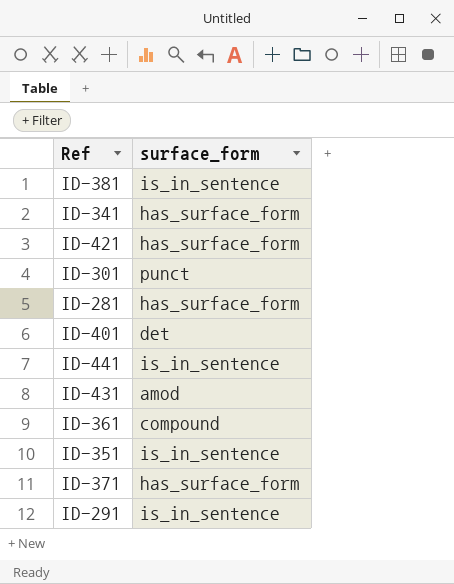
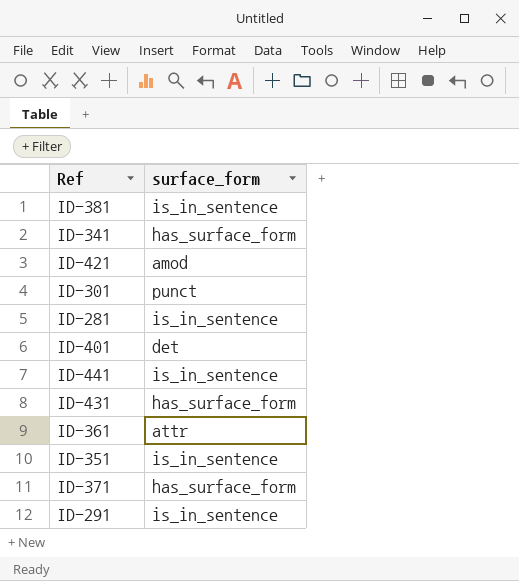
ID-421 | surface_form: has_surface_form -> amod
ID-281 | surface_form: has_surface_form -> is_in_sentence
ID-431 | surface_form: amod -> has_surface_form
ID-361 | surface_form: compound -> attr

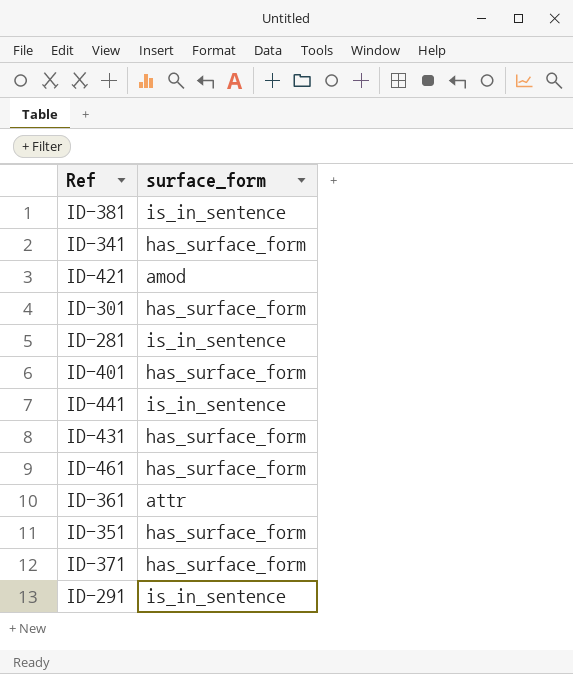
ID-301 | surface_form: punct -> has_surface_form
ID-401 | surface_form: det -> has_surface_form
row ID-461: none -> has_surface_form
ID-351 | surface_form: is_in_sentence -> has_surface_form

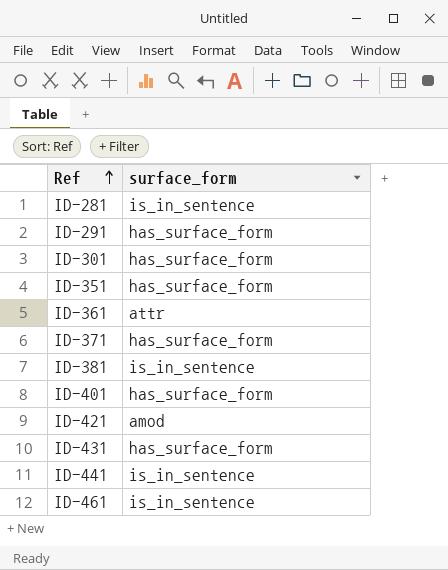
row order: none -> Ref ascending
row ID-341: has_surface_form -> none
ID-291 | surface_form: is_in_sentence -> has_surface_form
ID-461 | surface_form: has_surface_form -> is_in_sentence

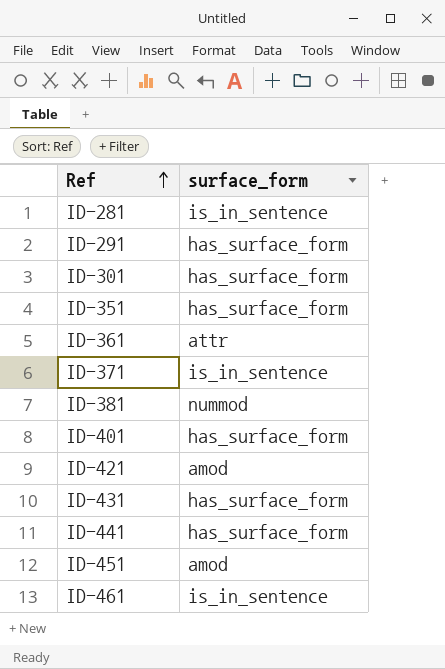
ID-371 | surface_form: has_surface_form -> is_in_sentence
ID-381 | surface_form: is_in_sentence -> nummod
ID-441 | surface_form: is_in_sentence -> has_surface_form
row ID-451: none -> amod

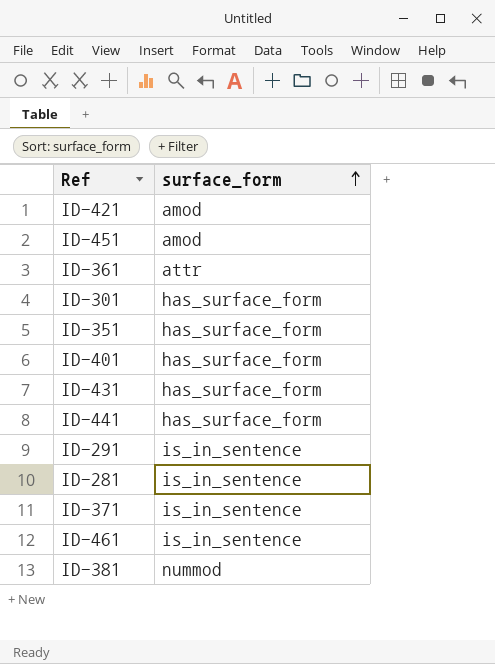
row order: Ref ascending -> surface_form ascending
ID-291 | surface_form: has_surface_form -> is_in_sentence

